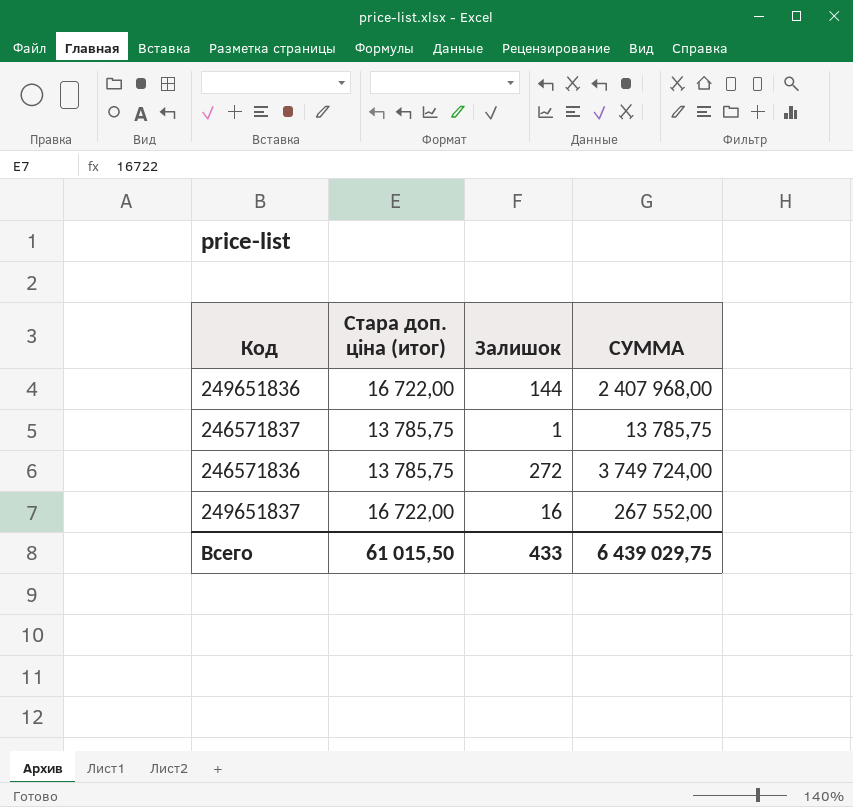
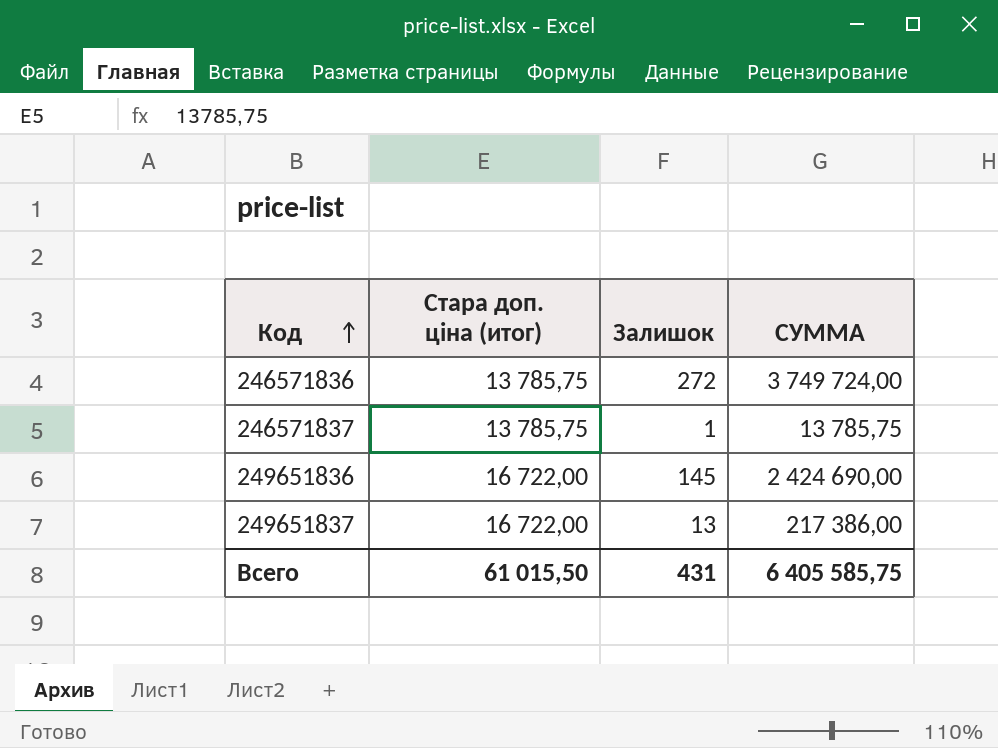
row order: none -> Код ascending
249651836 | Залишок: 144 -> 145
249651836 | СУММА: 2 407 968,00 -> 2 424 690,00
249651837 | Залишок: 16 -> 13
249651837 | СУММА: 267 552,00 -> 217 386,00
Всего | Залишок: 433 -> 431
Всего | СУММА: 6 439 029,75 -> 6 405 585,75

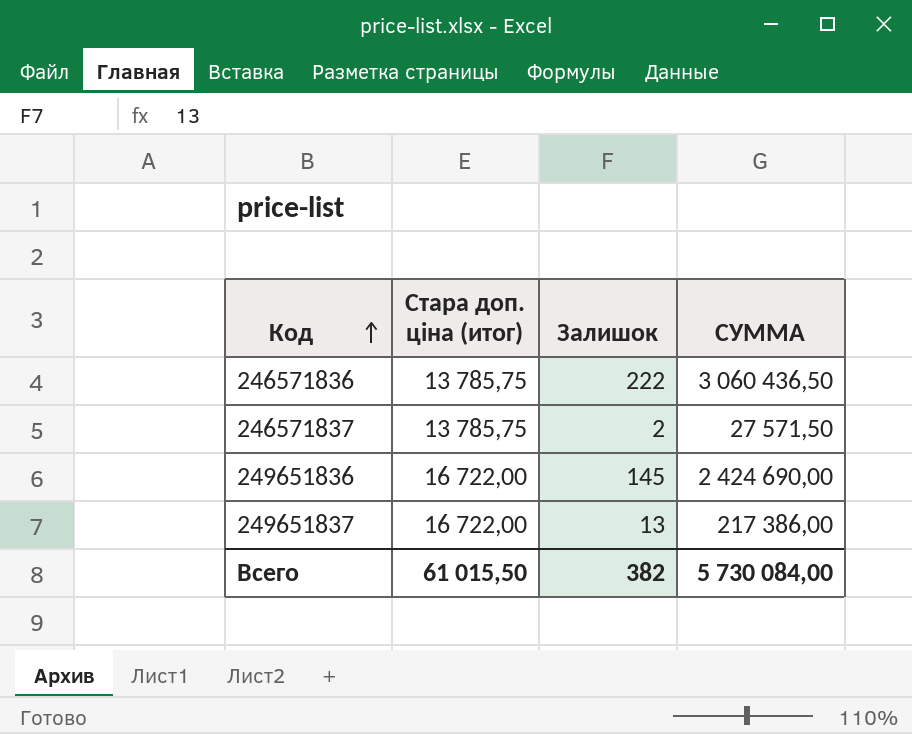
246571836 | Залишок: 272 -> 222
246571836 | СУММА: 3 749 724,00 -> 3 060 436,50
246571837 | Залишок: 1 -> 2
246571837 | СУММА: 13 785,75 -> 27 571,50
Всего | Залишок: 431 -> 382
Всего | СУММА: 6 405 585,75 -> 5 730 084,00

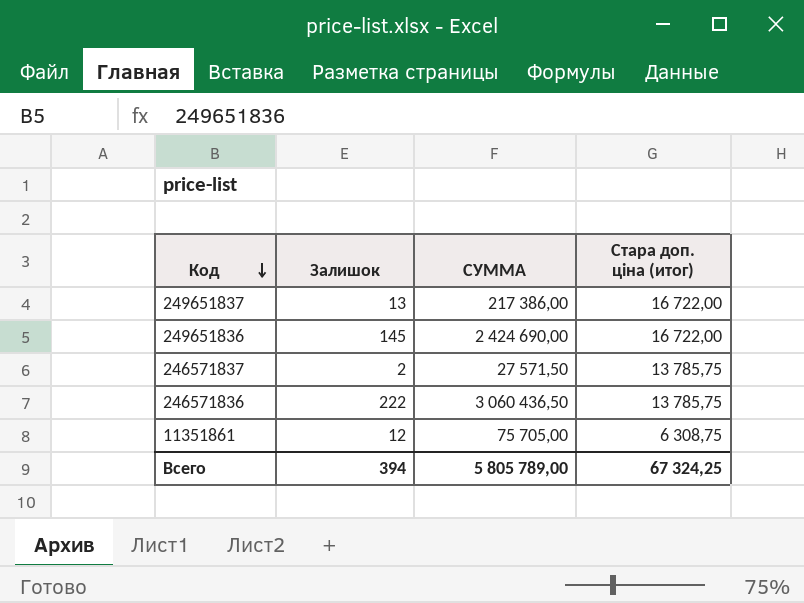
row order: Код ascending -> Код descending
column Стара доп. ціна (итог) | position: 2 -> 4
row 11351861: none -> 12 | 75 705,00 | 6 308,75
Всего | Залишок: 382 -> 394
Всего | СУММА: 5 730 084,00 -> 5 805 789,00
Всего | Стара доп. ціна (итог): 61 015,50 -> 67 324,25

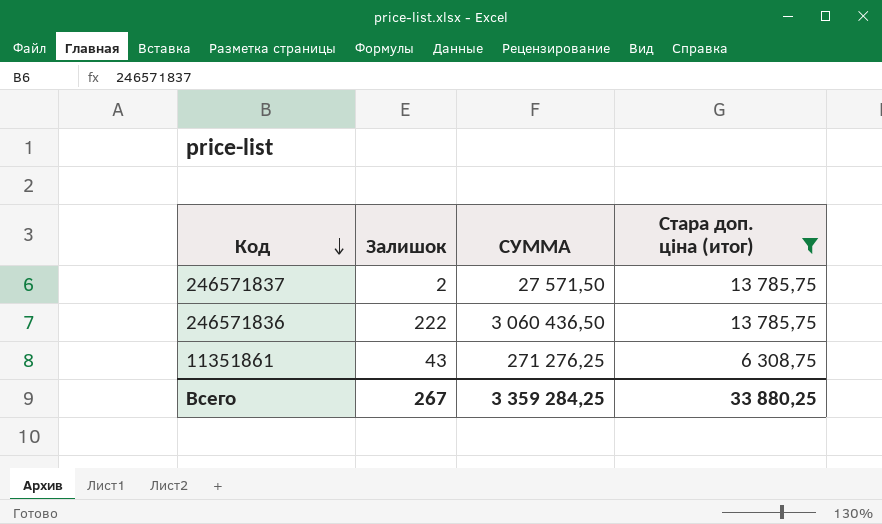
filter: none -> Стара доп. ціна (итог) != 16 722,00
11351861 | Залишок: 12 -> 43
11351861 | СУММА: 75 705,00 -> 271 276,25
Всего | Залишок: 394 -> 267
Всего | СУММА: 5 805 789,00 -> 3 359 284,25
Всего | Стара доп. ціна (итог): 67 324,25 -> 33 880,25

